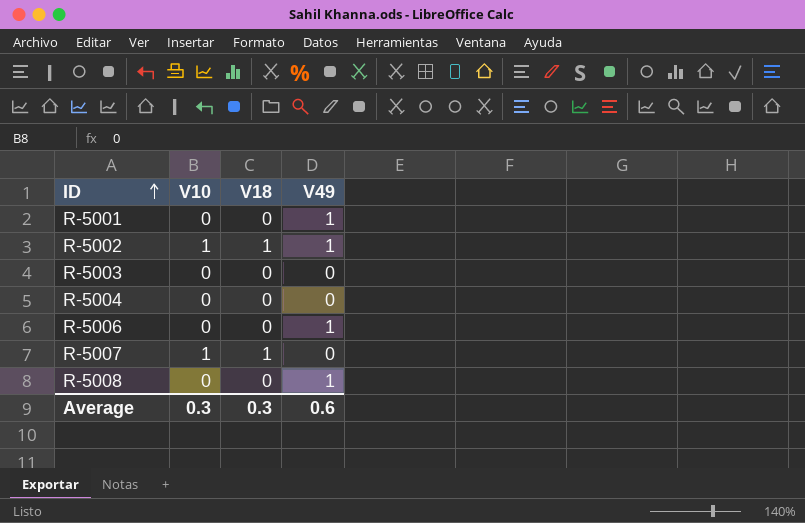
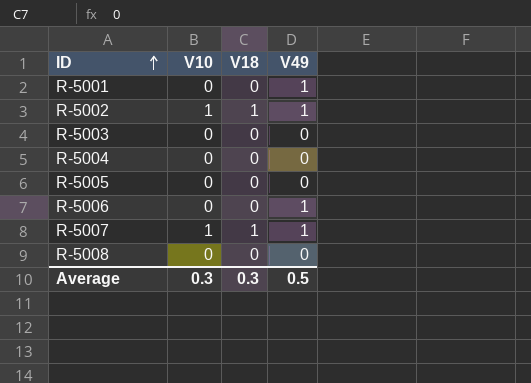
row R-5005: none -> 0 | 0 | 0
R-5007 | V49: 0 -> 1
R-5008 | V49: 1 -> 0
Average | V49: 0.6 -> 0.5

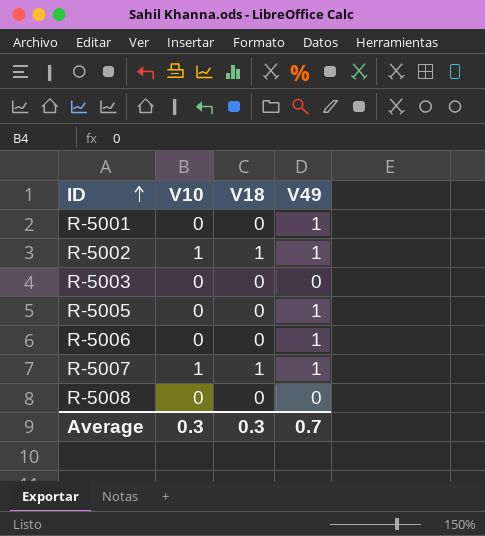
row R-5004: 0 | 0 | 0 -> none
R-5005 | V49: 0 -> 1
Average | V49: 0.5 -> 0.7

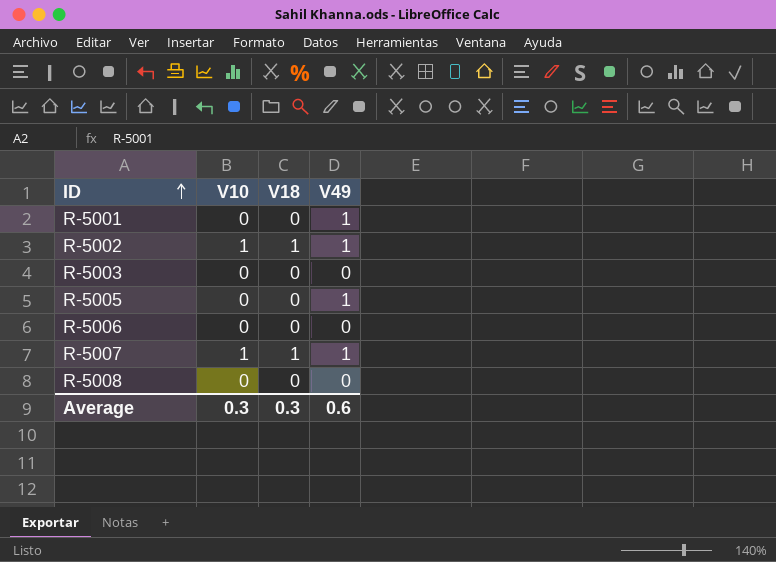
R-5006 | V49: 1 -> 0
Average | V49: 0.7 -> 0.6

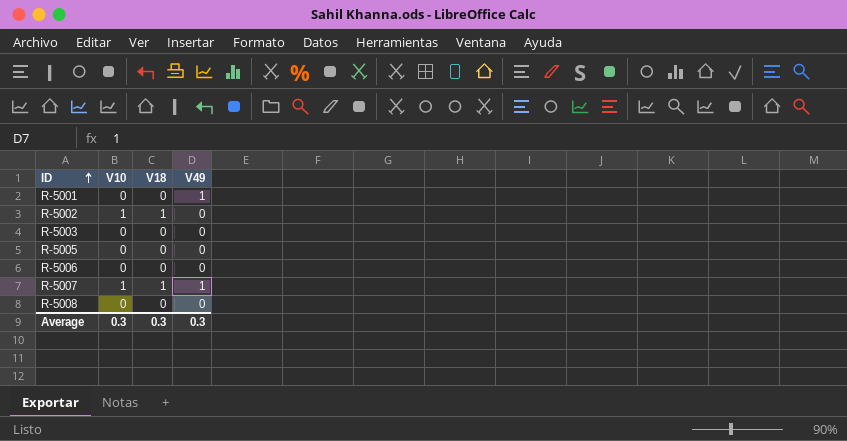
R-5002 | V49: 1 -> 0
R-5005 | V49: 1 -> 0
Average | V49: 0.6 -> 0.3

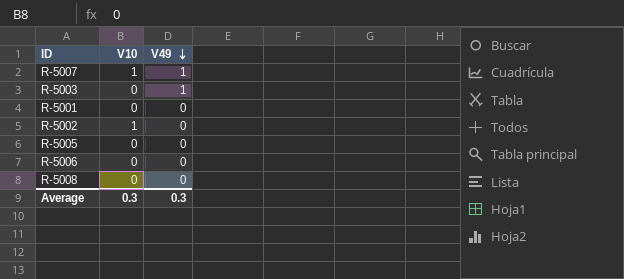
row order: ID ascending -> V49 descending
column V18 | position: 3 -> none
R-5003 | V49: 0 -> 1
R-5001 | V49: 1 -> 0

